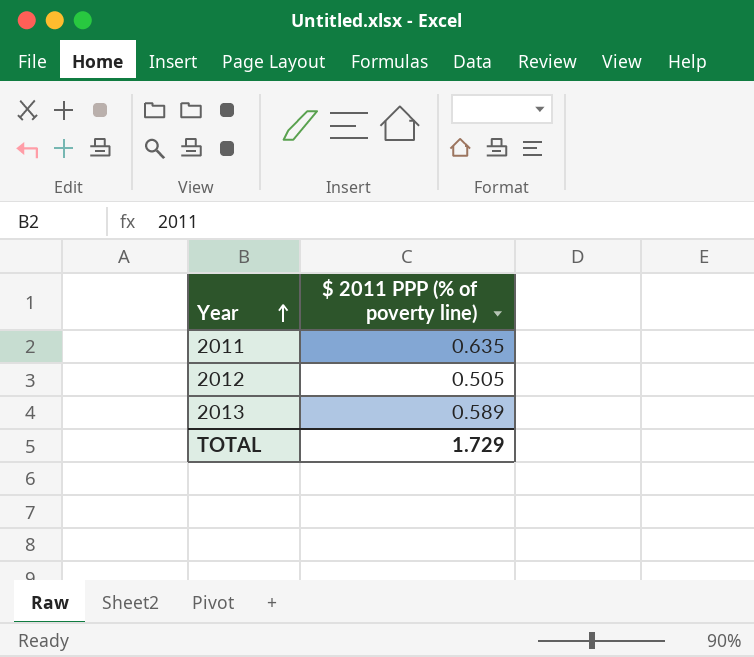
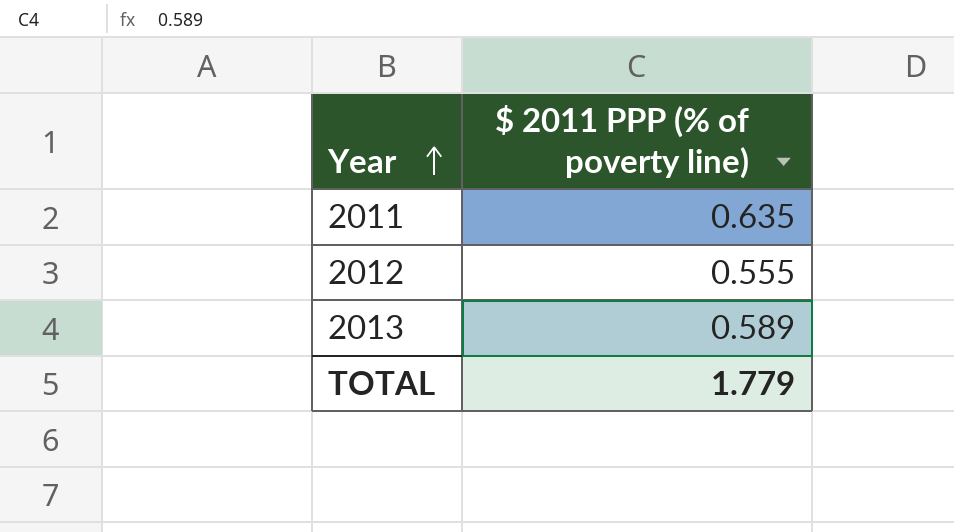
2012 | $ 2011 PPP (% of poverty line): 0.505 -> 0.555
TOTAL | $ 2011 PPP (% of poverty line): 1.729 -> 1.779

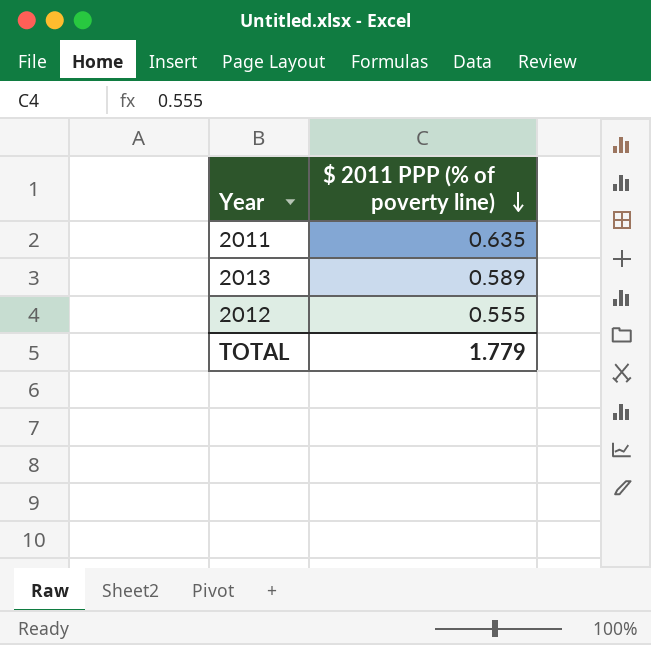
row order: Year ascending -> $ 2011 PPP (% of poverty line) descending

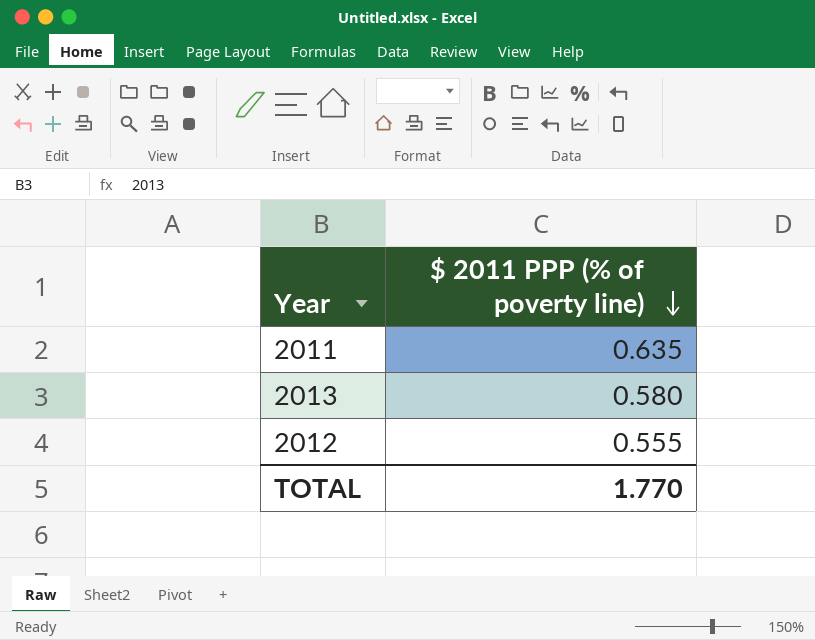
2013 | $ 2011 PPP (% of poverty line): 0.589 -> 0.580
TOTAL | $ 2011 PPP (% of poverty line): 1.779 -> 1.770

